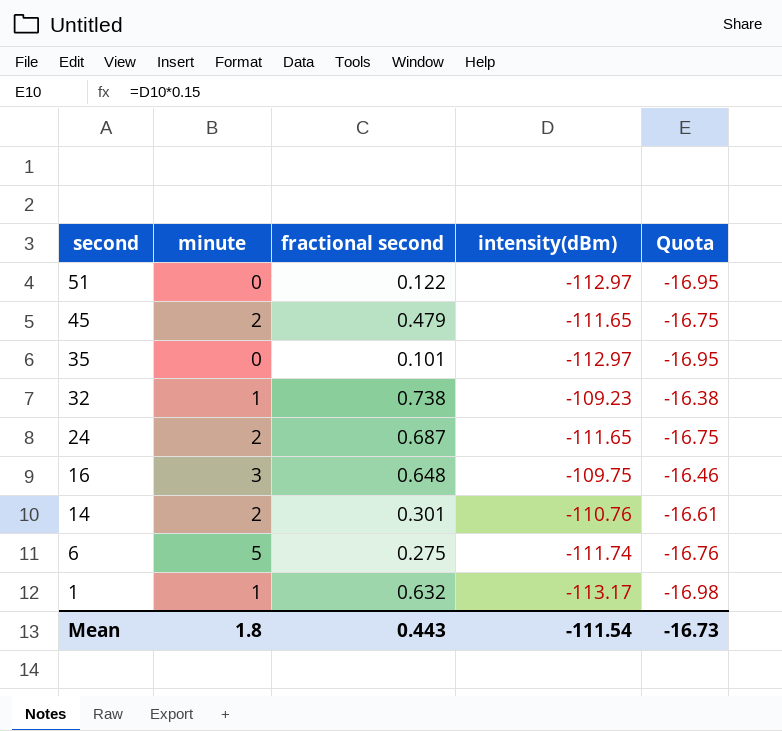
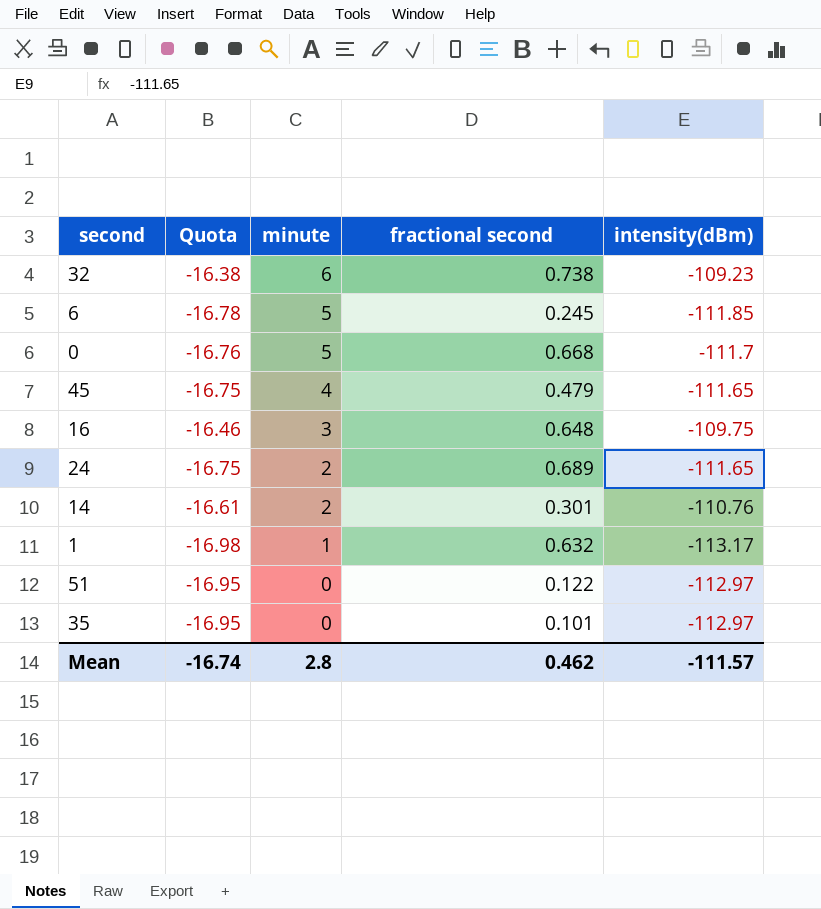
row order: second descending -> minute descending
column Quota | position: 5 -> 2
32 | minute: 1 -> 6
6 | Quota: -16.76 -> -16.78
6 | fractional second: 0.275 -> 0.245
6 | intensity(dBm): -111.74 -> -111.85
row 0: none -> -16.76 | 5 | 0.668 | -111.7
45 | minute: 2 -> 4
24 | fractional second: 0.687 -> 0.689
Mean | Quota: -16.73 -> -16.74
Mean | minute: 1.8 -> 2.8
Mean | fractional second: 0.443 -> 0.462
Mean | intensity(dBm): -111.54 -> -111.57

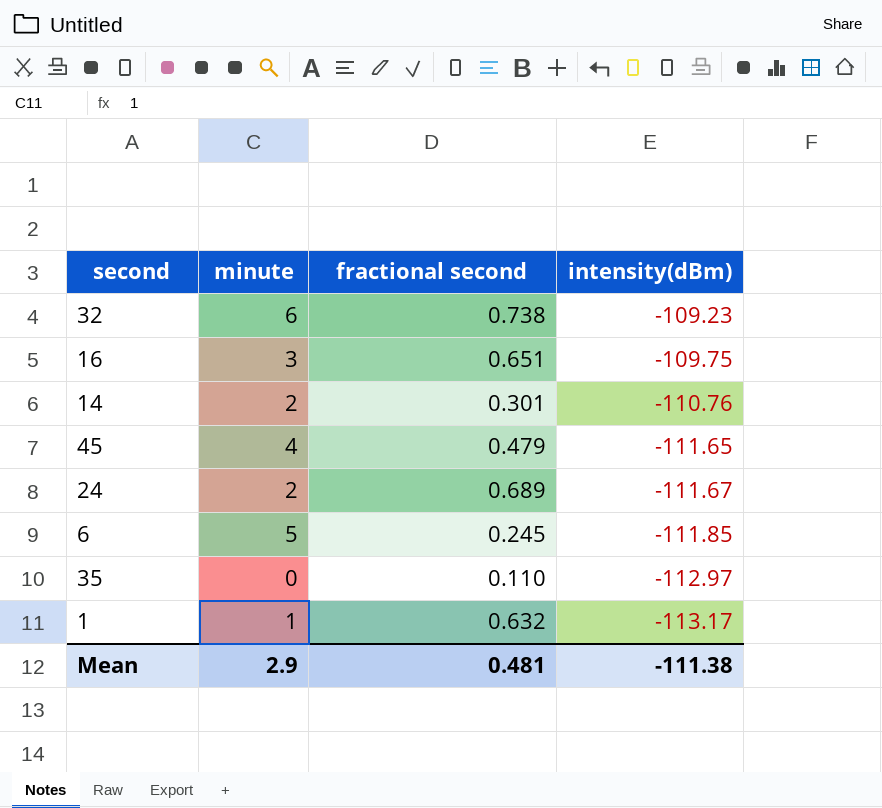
row order: minute descending -> intensity(dBm) descending
column Quota | formula: [intensity(dBm)] * 0.15 -> none
row 0: -16.76 | 5 | 0.668 | -111.7 -> none
row 51: -16.95 | 0 | 0.122 | -112.97 -> none
16 | fractional second: 0.648 -> 0.651
24 | intensity(dBm): -111.65 -> -111.67
35 | fractional second: 0.101 -> 0.110
Mean | minute: 2.8 -> 2.9
Mean | fractional second: 0.462 -> 0.481
Mean | intensity(dBm): -111.57 -> -111.38

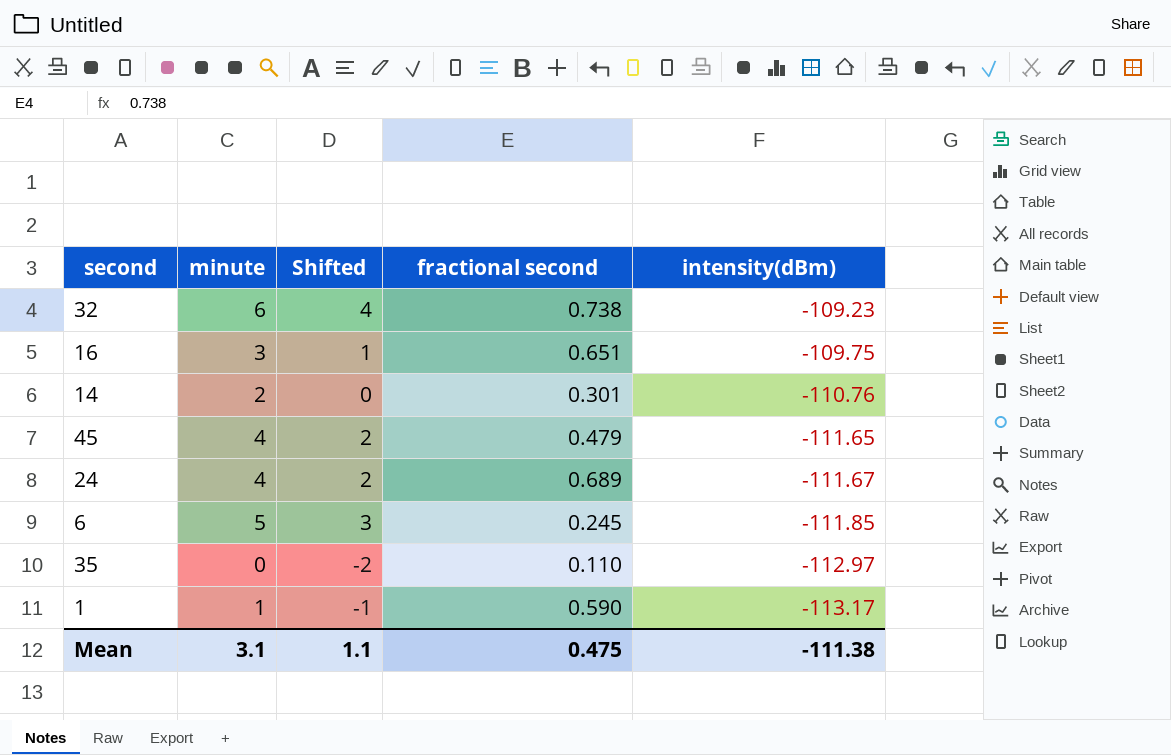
column Shifted | formula: none -> [minute] - 2
24 | minute: 2 -> 4
1 | fractional second: 0.632 -> 0.590
Mean | minute: 2.9 -> 3.1
Mean | fractional second: 0.481 -> 0.475

